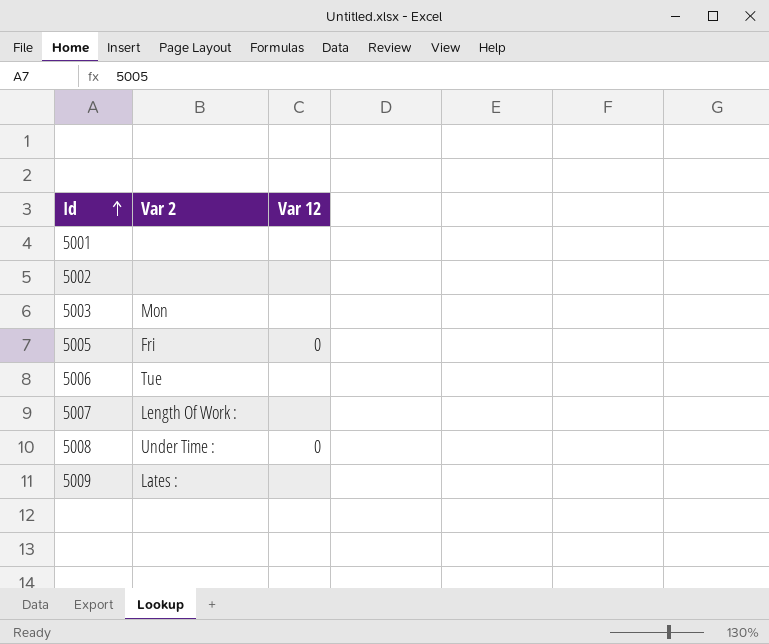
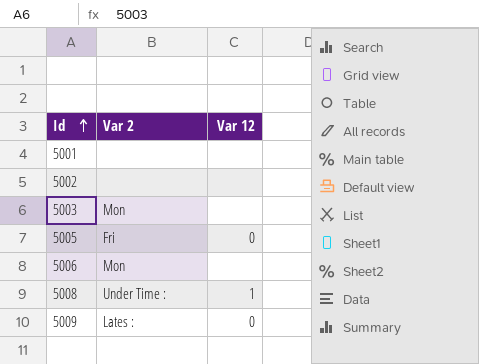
row 5007: Length Of Work : | none -> none
5006 | Var 2: Tue -> Mon
5008 | Var 12: 0 -> 1
5009 | Var 12: none -> 0

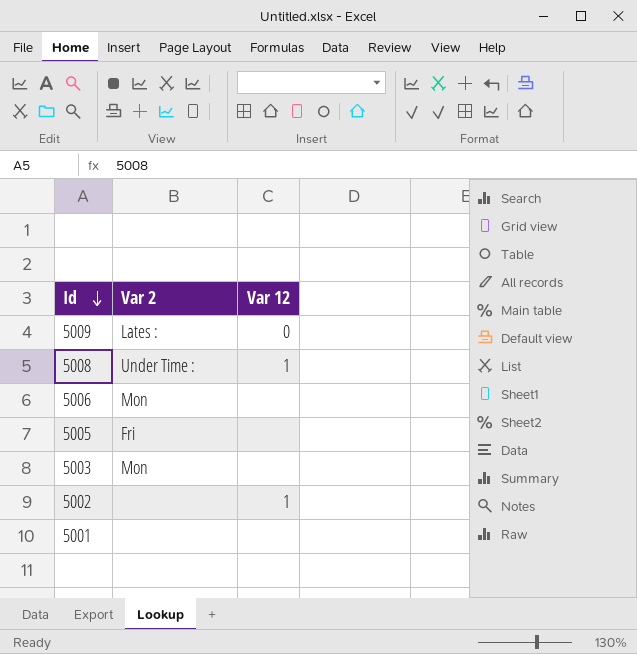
row order: Id ascending -> Id descending
5005 | Var 12: 0 -> none
5002 | Var 12: none -> 1

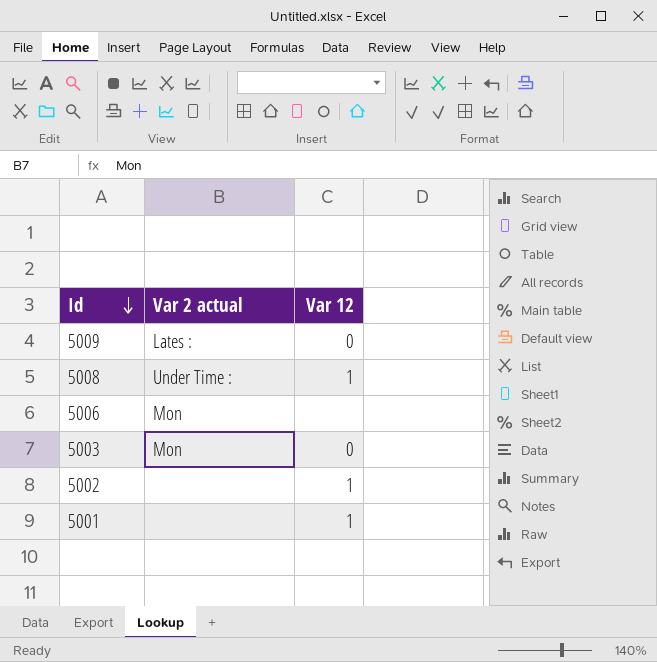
column name: Var 2 -> Var 2 actual
row 5005: Fri | none -> none
5003 | Var 12: none -> 0
5001 | Var 12: none -> 1

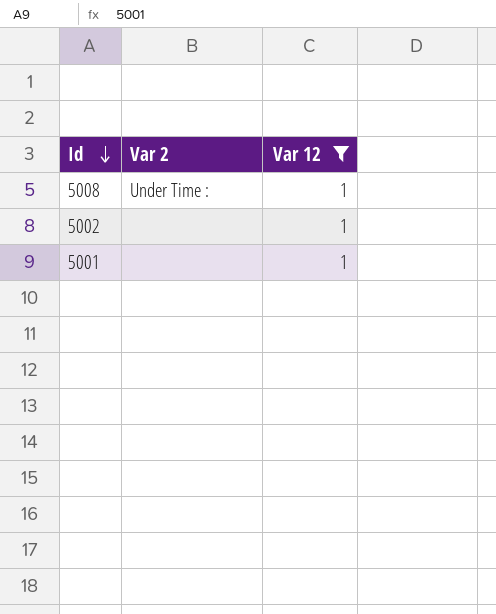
filter: none -> Var 12 = 1
column name: Var 2 actual -> Var 2

